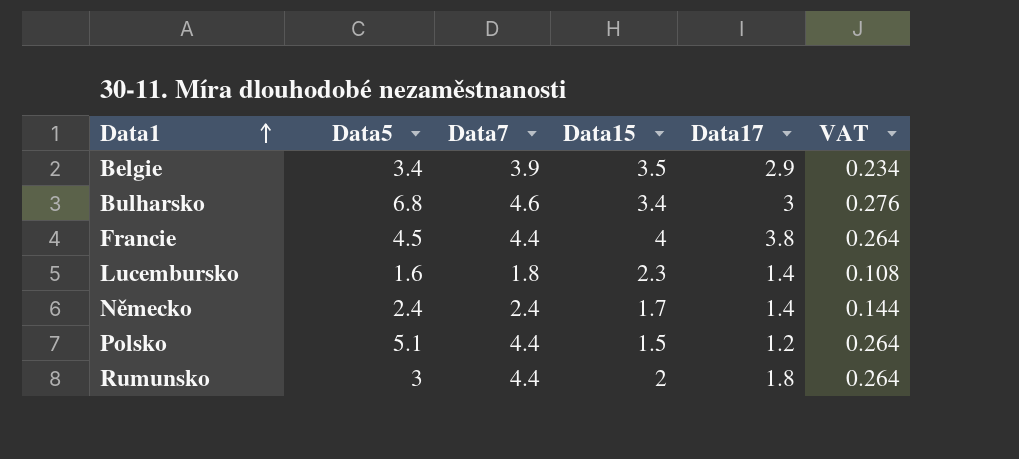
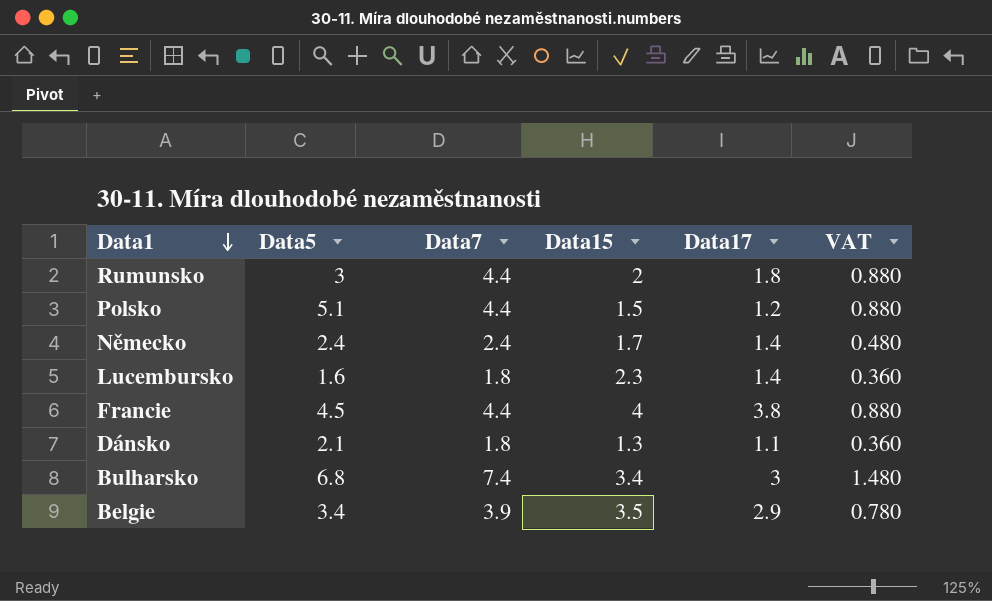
row order: Data1 ascending -> Data1 descending
column VAT | formula: [Data7] * 0.06 -> [Data7] * 0.2
row Dánsko: none -> 2.1 | 1.8 | 1.3 | 1.1 | 0.360
Bulharsko | Data7: 4.6 -> 7.4

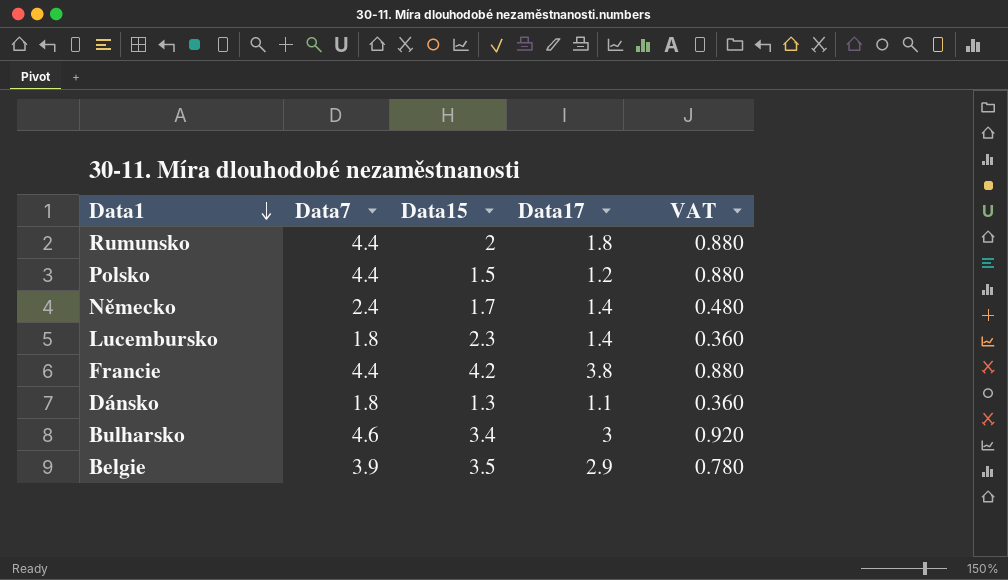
column Data5 | position: 2 -> none
Francie | Data15: 4 -> 4.2
Bulharsko | Data7: 7.4 -> 4.6
Bulharsko | VAT: 1.480 -> 0.920

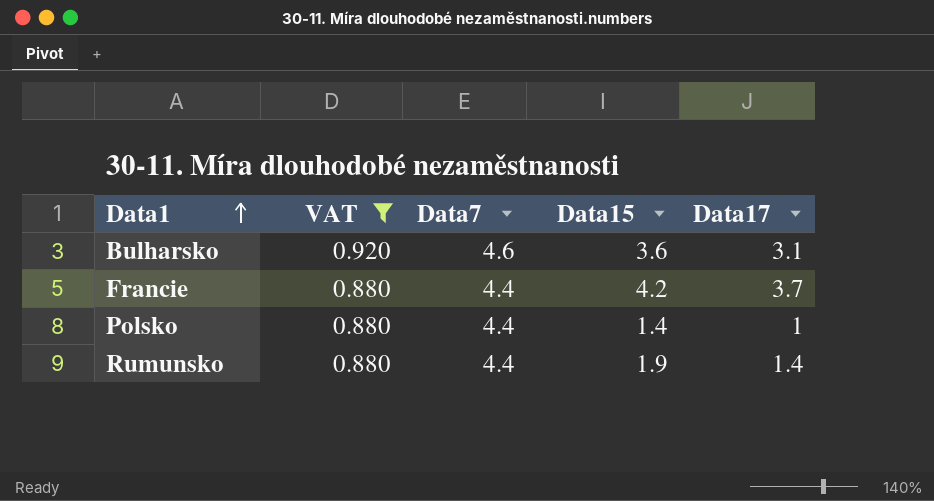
filter: none -> VAT >= 0.880
row order: Data1 descending -> Data1 ascending
column VAT | position: 5 -> 2
Bulharsko | Data15: 3.4 -> 3.6
Bulharsko | Data17: 3 -> 3.1
Francie | Data17: 3.8 -> 3.7
Polsko | Data15: 1.5 -> 1.4
Polsko | Data17: 1.2 -> 1
Rumunsko | Data15: 2 -> 1.9
Rumunsko | Data17: 1.8 -> 1.4

